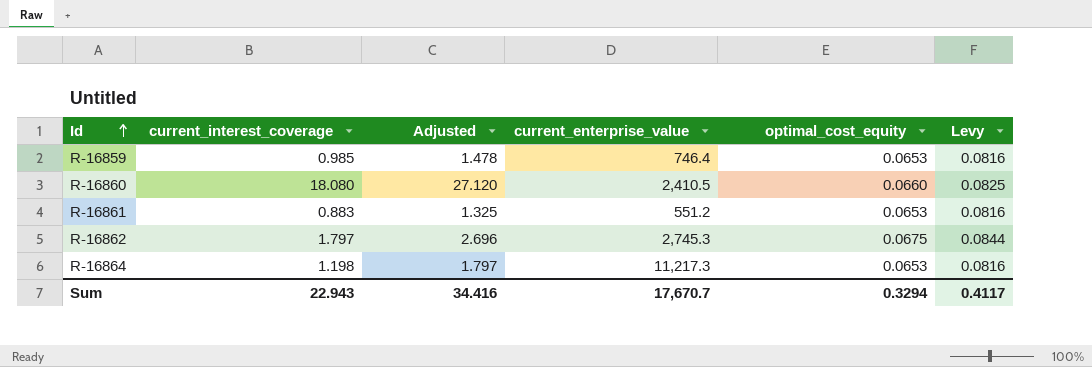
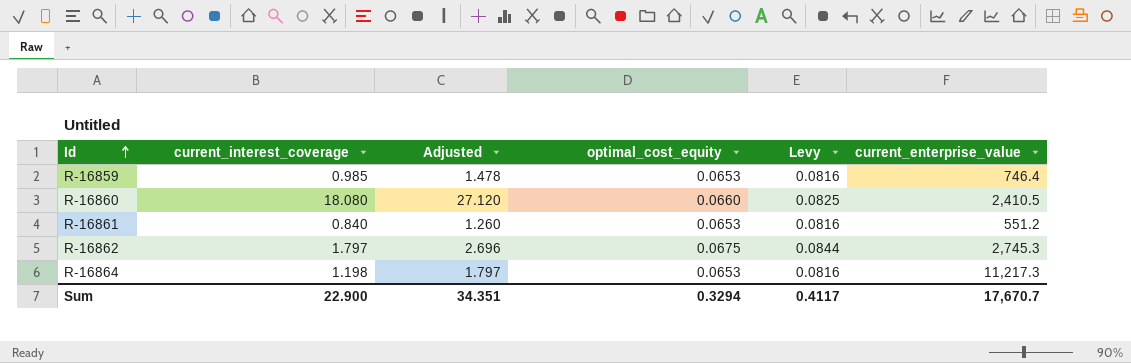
column current_enterprise_value | position: 4 -> 6
R-16861 | current_interest_coverage: 0.883 -> 0.840
R-16861 | Adjusted: 1.325 -> 1.260
Sum | current_interest_coverage: 22.943 -> 22.900
Sum | Adjusted: 34.416 -> 34.351

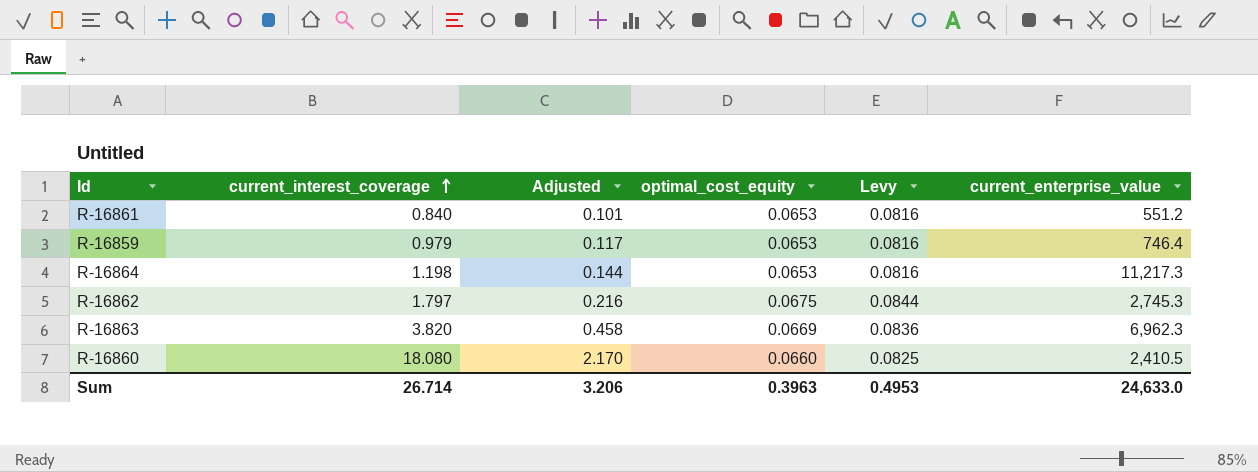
row order: Id ascending -> current_interest_coverage ascending
column Adjusted | formula: [current_interest_coverage] * 1.5 -> [current_interest_coverage] * 0.12
R-16859 | current_interest_coverage: 0.985 -> 0.979
row R-16863: none -> 3.820 | 0.458 | 0.0669 | 0.0836 | 6,962.3
Sum | current_interest_coverage: 22.900 -> 26.714
Sum | Adjusted: 34.351 -> 3.206
Sum | optimal_cost_equity: 0.3294 -> 0.3963
Sum | Levy: 0.4117 -> 0.4953
Sum | current_enterprise_value: 17,670.7 -> 24,633.0

